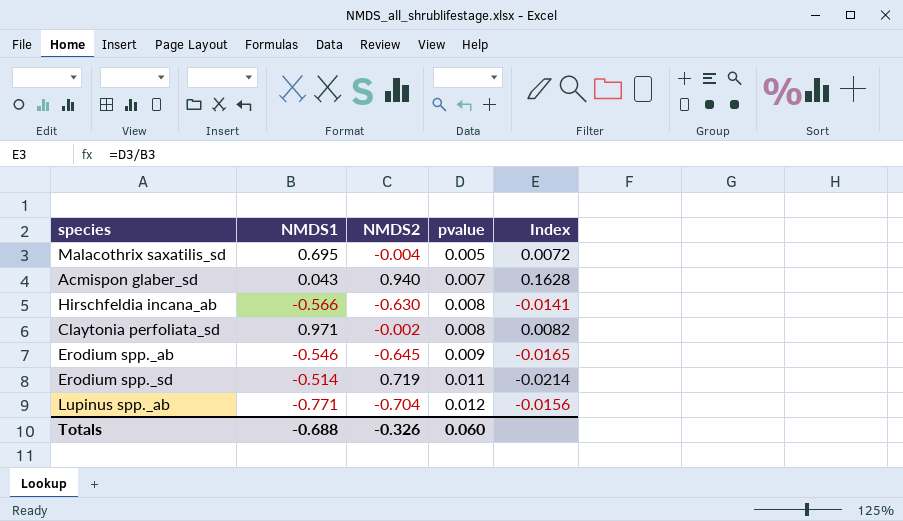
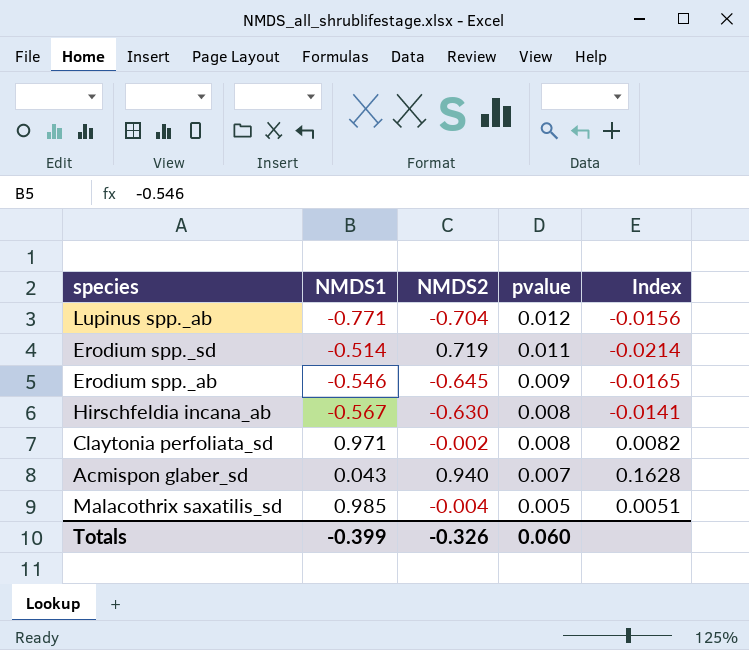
row order: pvalue ascending -> pvalue descending
Hirschfeldia incana_ab | NMDS1: -0.566 -> -0.567
Malacothrix saxatilis_sd | NMDS1: 0.695 -> 0.985
Malacothrix saxatilis_sd | Index: 0.0072 -> 0.0051
Totals | NMDS1: -0.688 -> -0.399

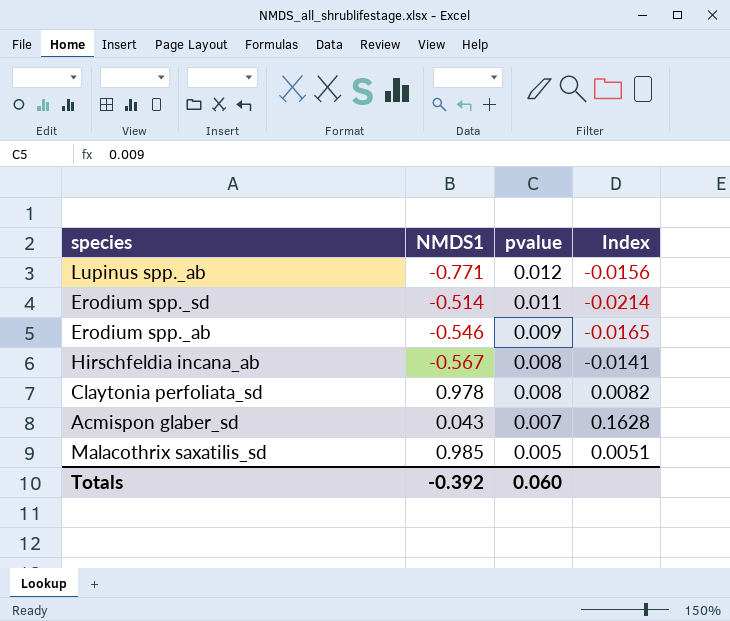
column NMDS2 | position: 3 -> none
Claytonia perfoliata_sd | NMDS1: 0.971 -> 0.978
Totals | NMDS1: -0.399 -> -0.392

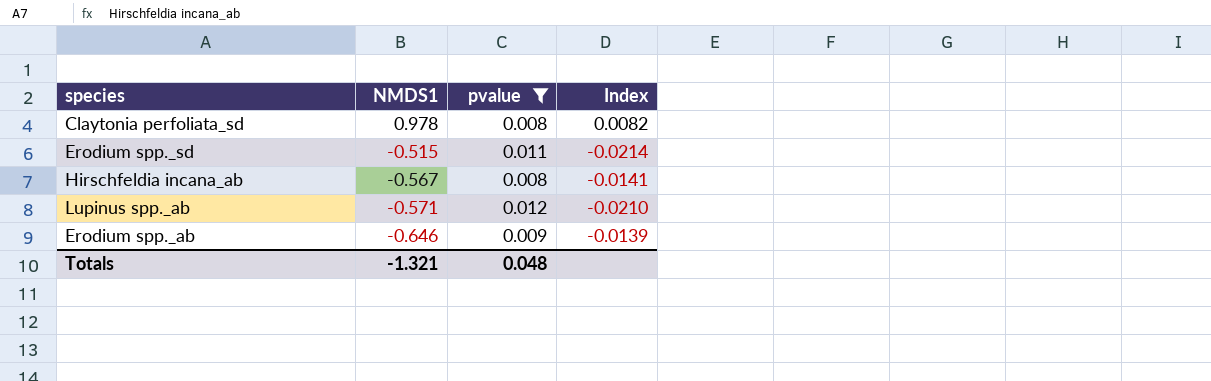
filter: none -> pvalue >= 0.008
row order: pvalue descending -> NMDS1 descending
Erodium spp._sd | NMDS1: -0.514 -> -0.515
Lupinus spp._ab | NMDS1: -0.771 -> -0.571
Lupinus spp._ab | Index: -0.0156 -> -0.0210
Erodium spp._ab | NMDS1: -0.546 -> -0.646
Erodium spp._ab | Index: -0.0165 -> -0.0139
Totals | NMDS1: -0.392 -> -1.321
Totals | pvalue: 0.060 -> 0.048

